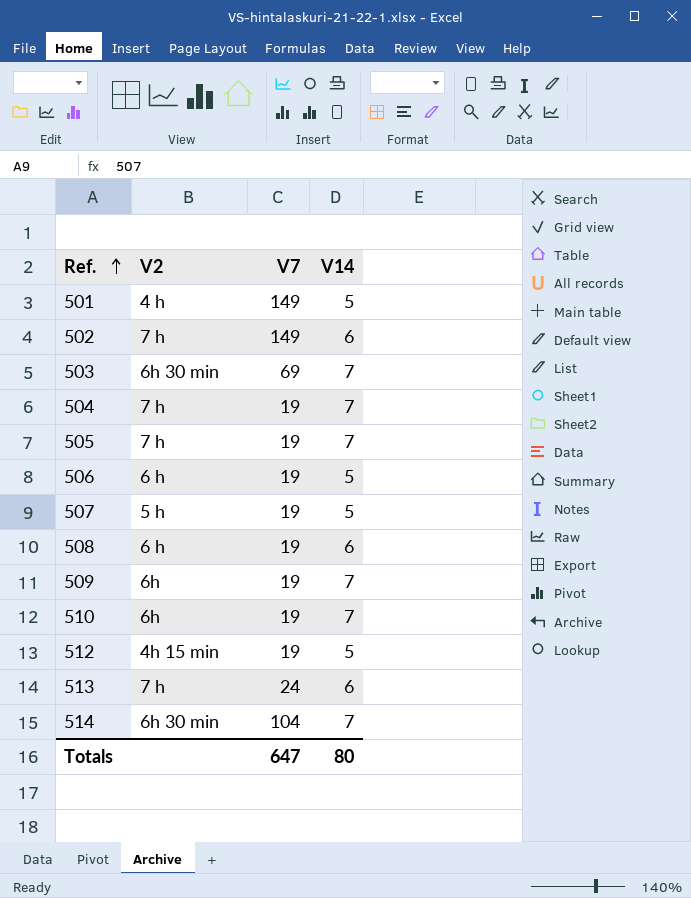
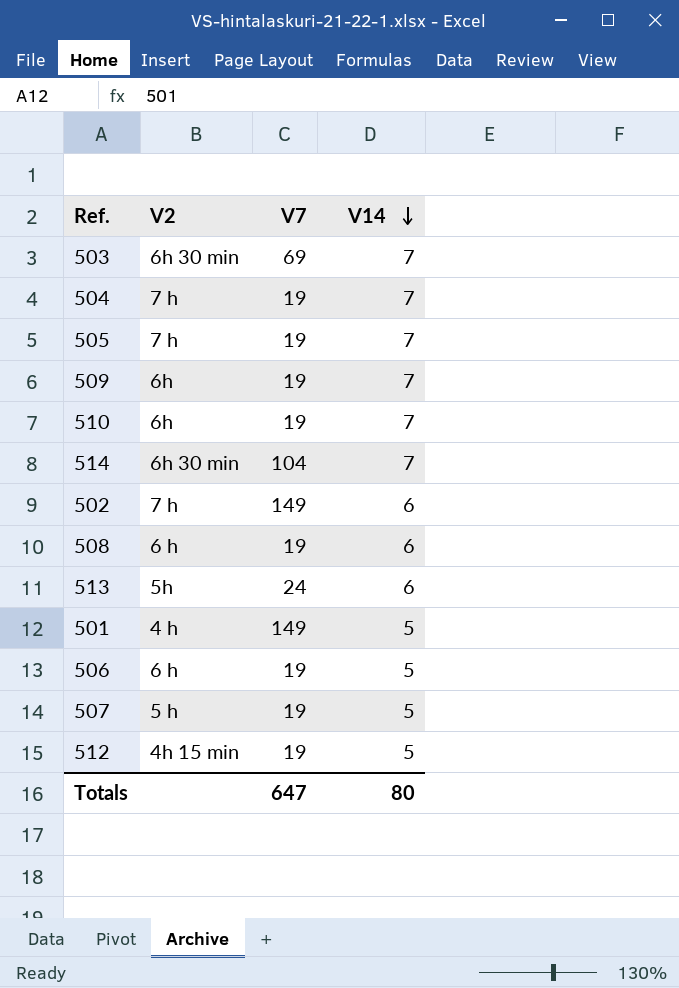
row order: Ref. ascending -> V14 descending
513 | V2: 7 h -> 5h

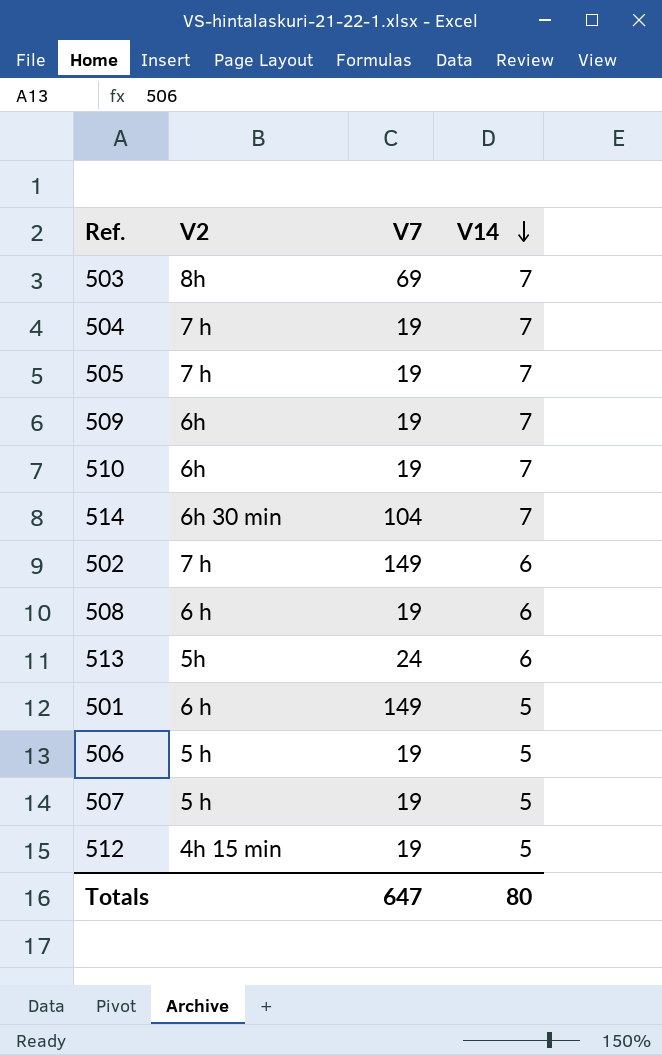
503 | V2: 6h 30 min -> 8h
501 | V2: 4 h -> 6 h
506 | V2: 6 h -> 5 h

